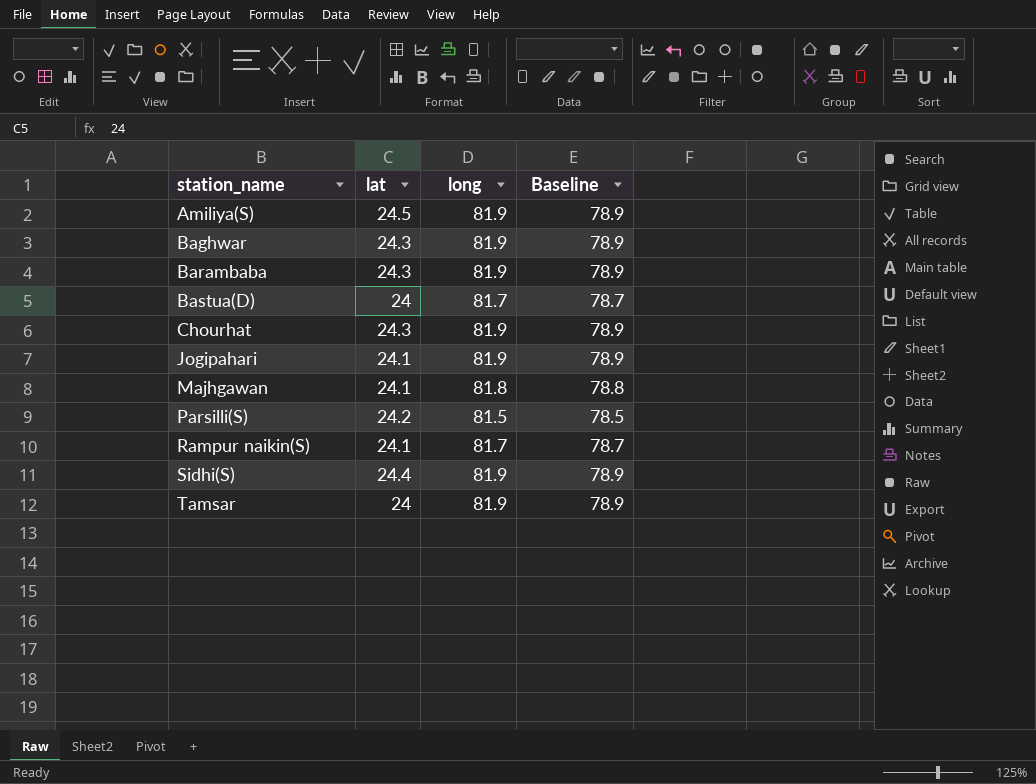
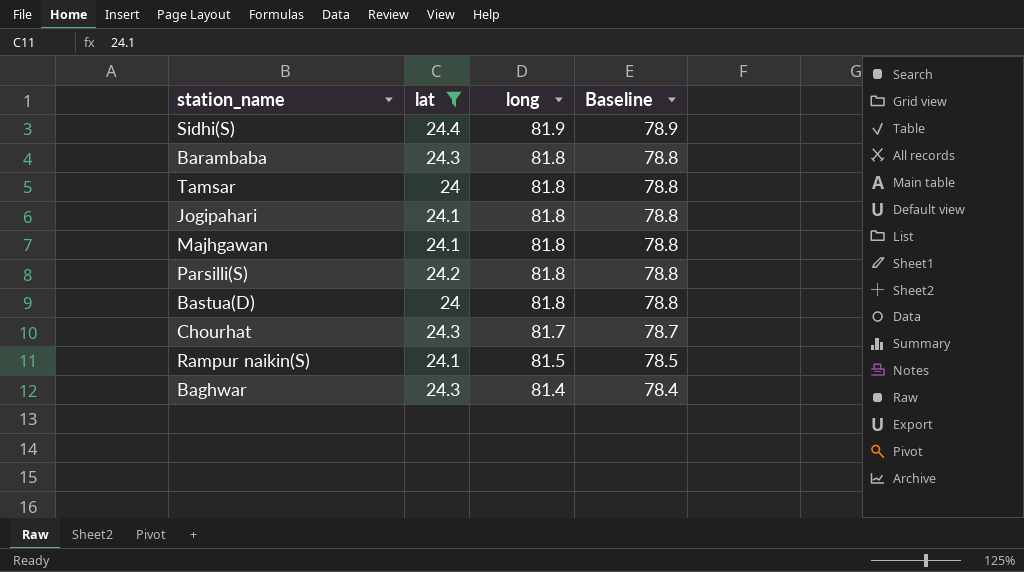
filter: none -> lat != 24.5
row order: station_name ascending -> long descending
Barambaba | long: 81.9 -> 81.8
Barambaba | Baseline: 78.9 -> 78.8
Tamsar | long: 81.9 -> 81.8
Tamsar | Baseline: 78.9 -> 78.8
Jogipahari | long: 81.9 -> 81.8
Jogipahari | Baseline: 78.9 -> 78.8
Parsilli(S) | long: 81.5 -> 81.8
Parsilli(S) | Baseline: 78.5 -> 78.8
Bastua(D) | long: 81.7 -> 81.8
Bastua(D) | Baseline: 78.7 -> 78.8
Chourhat | long: 81.9 -> 81.7
Chourhat | Baseline: 78.9 -> 78.7
Rampur naikin(S) | long: 81.7 -> 81.5
Rampur naikin(S) | Baseline: 78.7 -> 78.5
Baghwar | long: 81.9 -> 81.4
Baghwar | Baseline: 78.9 -> 78.4

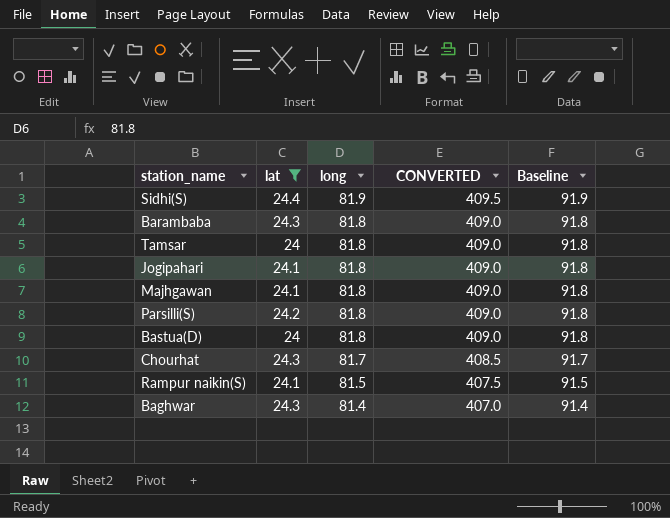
column CONVERTED | formula: none -> [long] * 5
column Baseline | formula: [long] - 3 -> [long] + 10

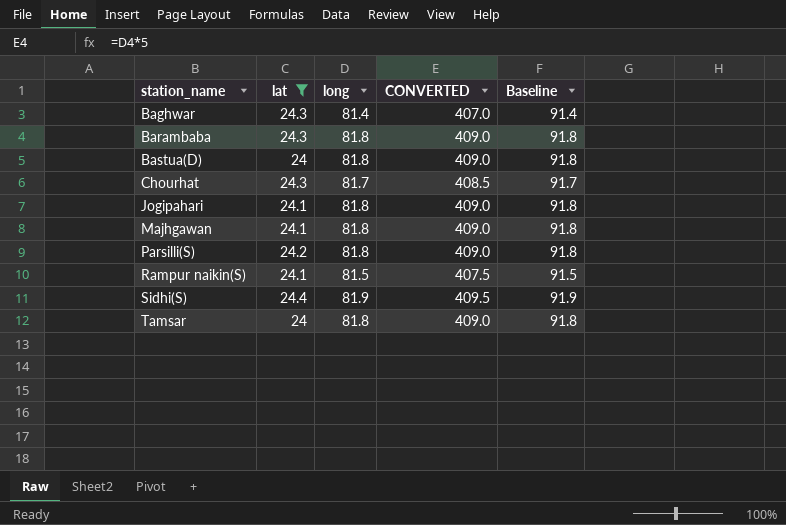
row order: long descending -> station_name ascending

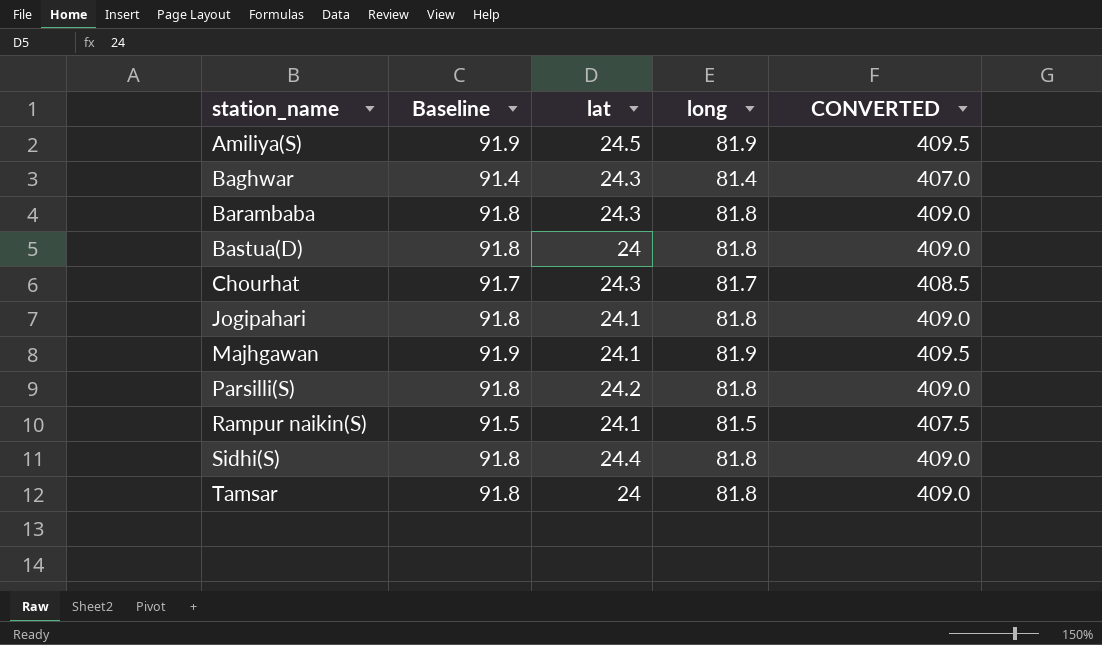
filter: lat != 24.5 -> none
column Baseline | position: 5 -> 2
Majhgawan | Baseline: 91.8 -> 91.9
Majhgawan | long: 81.8 -> 81.9
Majhgawan | CONVERTED: 409.0 -> 409.5
Sidhi(S) | Baseline: 91.9 -> 91.8
Sidhi(S) | long: 81.9 -> 81.8
Sidhi(S) | CONVERTED: 409.5 -> 409.0

